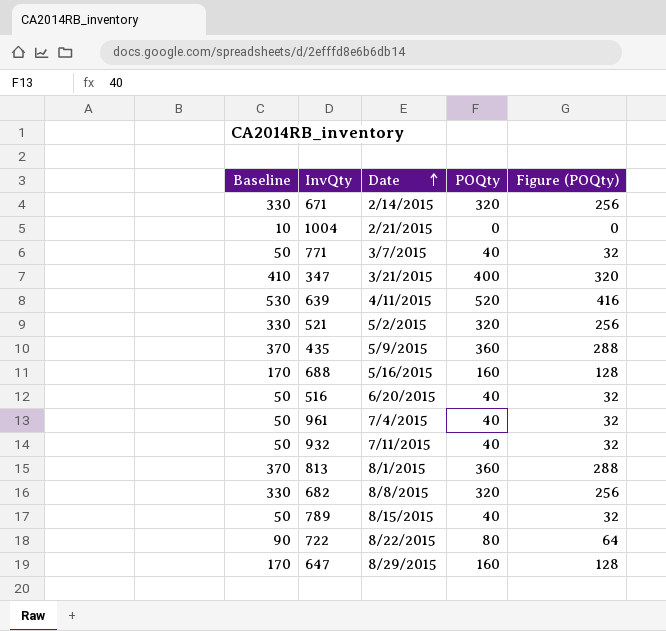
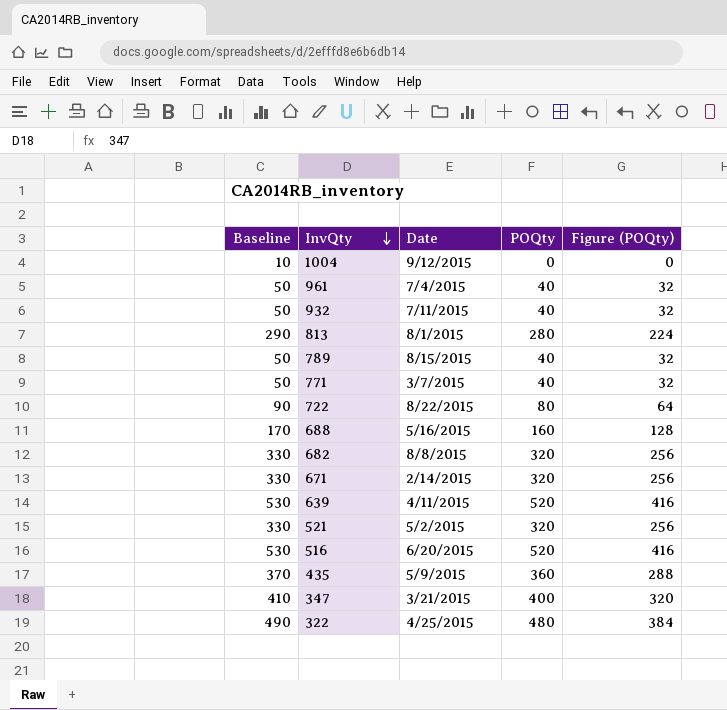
row order: Date ascending -> InvQty descending
row 647: 170 | 8/29/2015 | 160 | 128 -> none
1004 | Date: 2/21/2015 -> 9/12/2015
813 | Baseline: 370 -> 290
813 | POQty: 360 -> 280
813 | Figure (POQty): 288 -> 224
516 | Baseline: 50 -> 530
516 | POQty: 40 -> 520
516 | Figure (POQty): 32 -> 416
row 322: none -> 490 | 4/25/2015 | 480 | 384

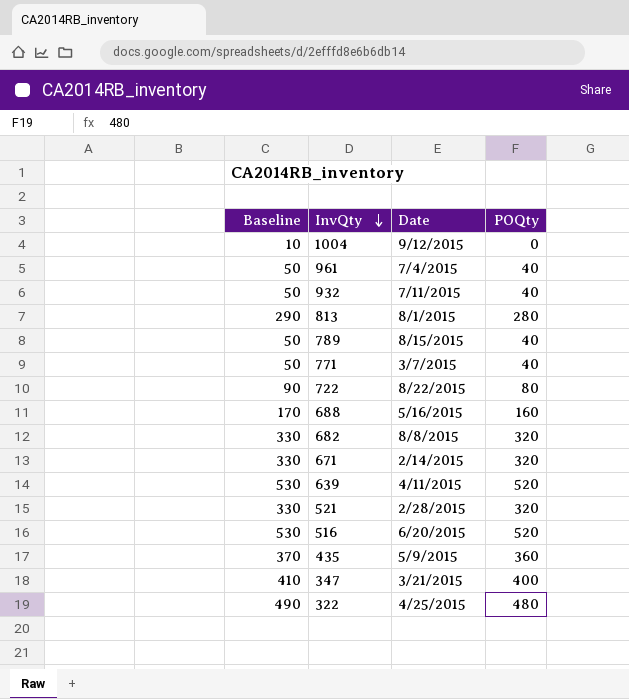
column Figure (POQty) | formula: [POQty] * 0.8 -> none
521 | Date: 5/2/2015 -> 2/28/2015

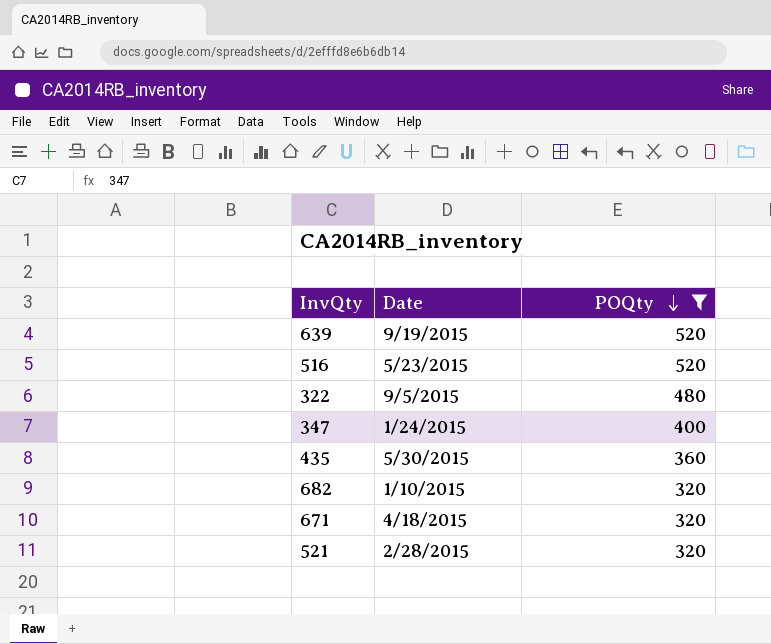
filter: none -> POQty >= 320
row order: InvQty descending -> POQty descending
column Baseline | formula: [POQty] + 10 -> none
639 | Date: 4/11/2015 -> 9/19/2015
516 | Date: 6/20/2015 -> 5/23/2015
322 | Date: 4/25/2015 -> 9/5/2015
347 | Date: 3/21/2015 -> 1/24/2015
435 | Date: 5/9/2015 -> 5/30/2015
682 | Date: 8/8/2015 -> 1/10/2015
671 | Date: 2/14/2015 -> 4/18/2015

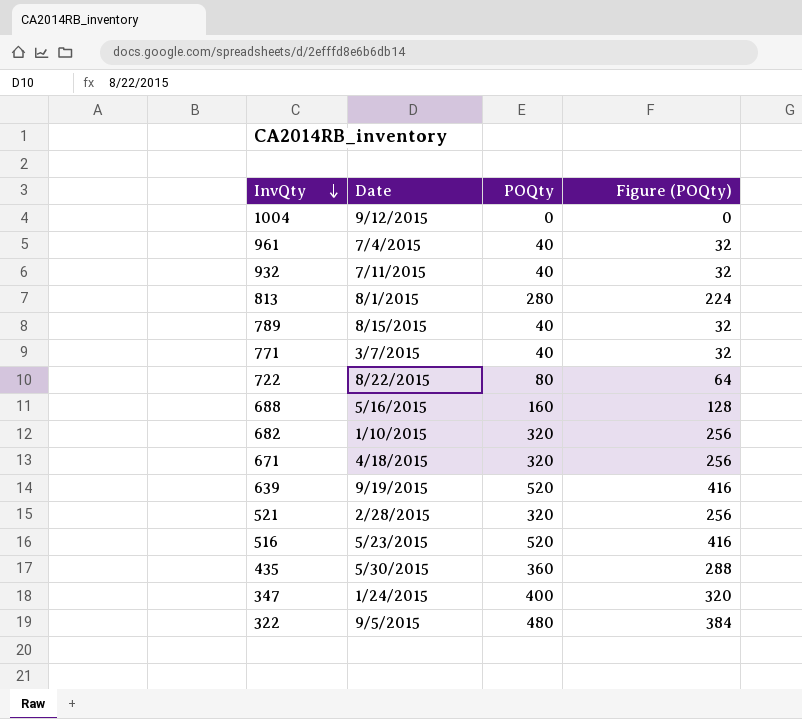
filter: POQty >= 320 -> none
row order: POQty descending -> InvQty descending
column Figure (POQty) | formula: none -> [POQty] * 0.8

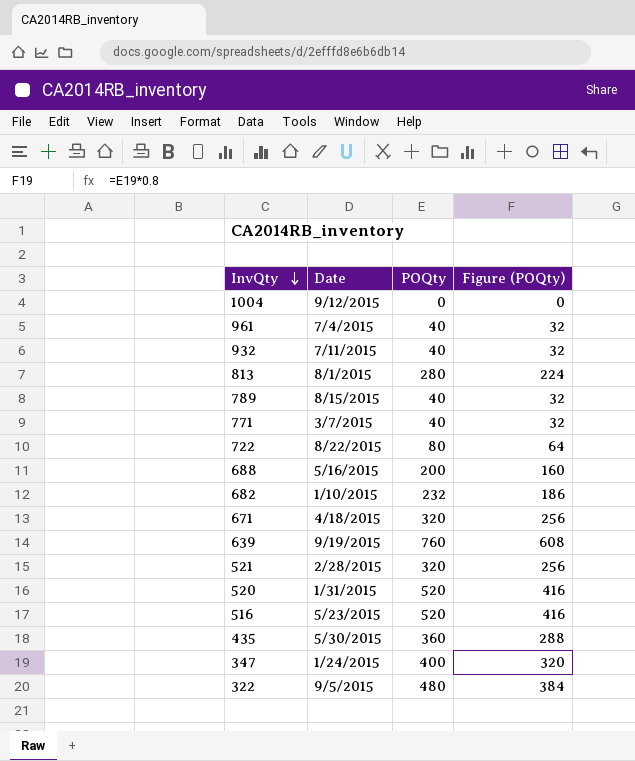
688 | POQty: 160 -> 200
688 | Figure (POQty): 128 -> 160
682 | POQty: 320 -> 232
682 | Figure (POQty): 256 -> 186
639 | POQty: 520 -> 760
639 | Figure (POQty): 416 -> 608
row 520: none -> 1/31/2015 | 520 | 416

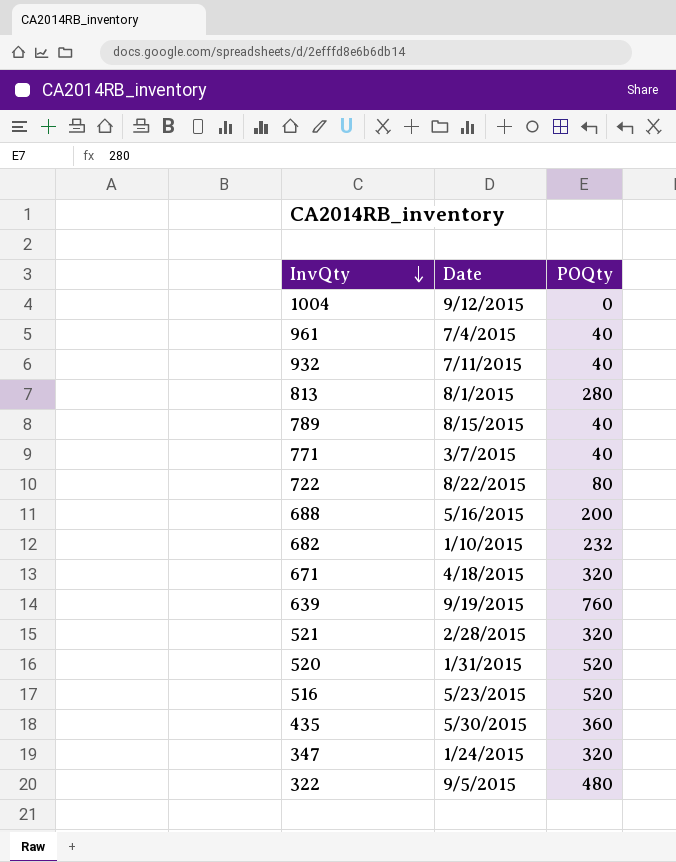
column Figure (POQty) | formula: [POQty] * 0.8 -> none
347 | POQty: 400 -> 320

